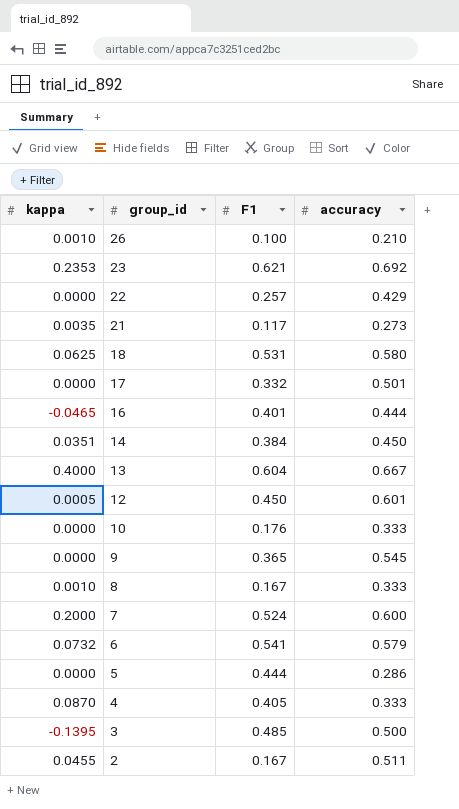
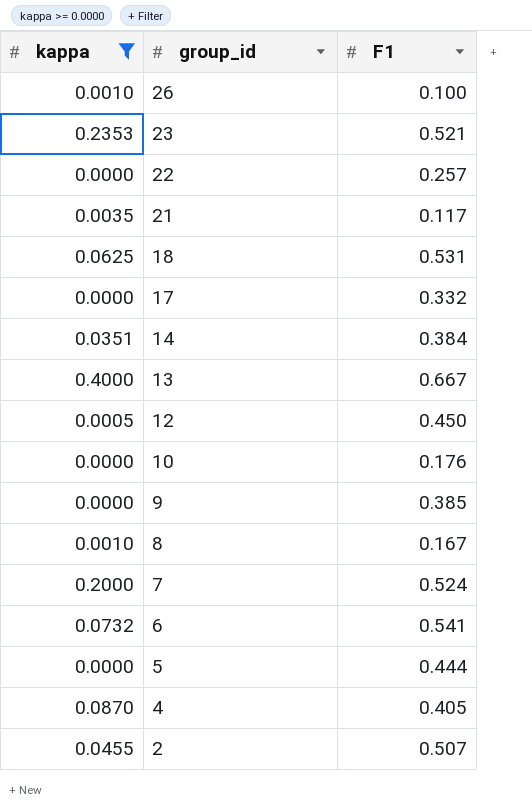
filter: none -> kappa >= 0.0000
column accuracy | position: 4 -> none
23 | F1: 0.621 -> 0.521
13 | F1: 0.604 -> 0.667
9 | F1: 0.365 -> 0.385
2 | F1: 0.167 -> 0.507

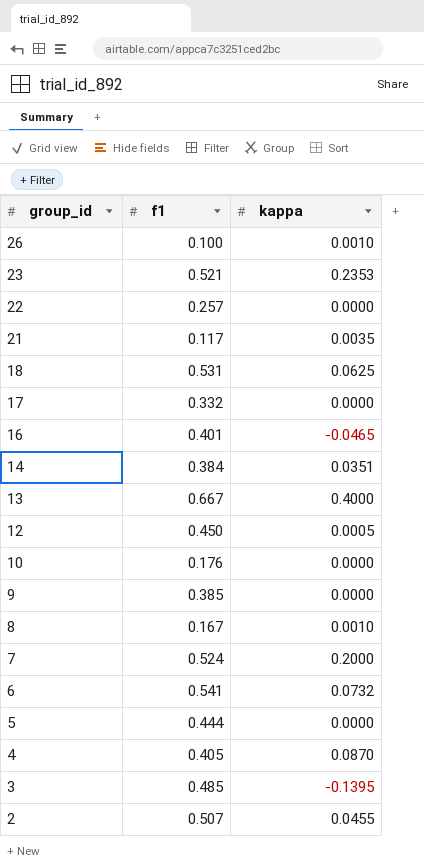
filter: kappa >= 0.0000 -> none
column name: F1 -> f1
column kappa | position: 1 -> 3

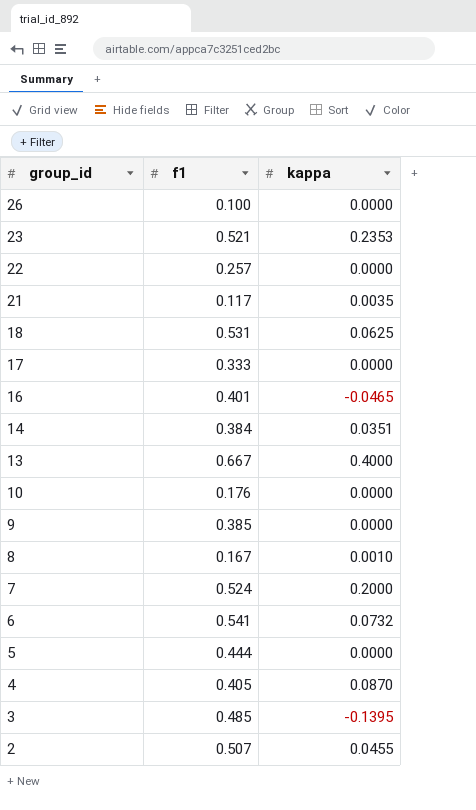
row 12: 0.450 | 0.0005 -> none
26 | kappa: 0.0010 -> 0.0000
17 | f1: 0.332 -> 0.333

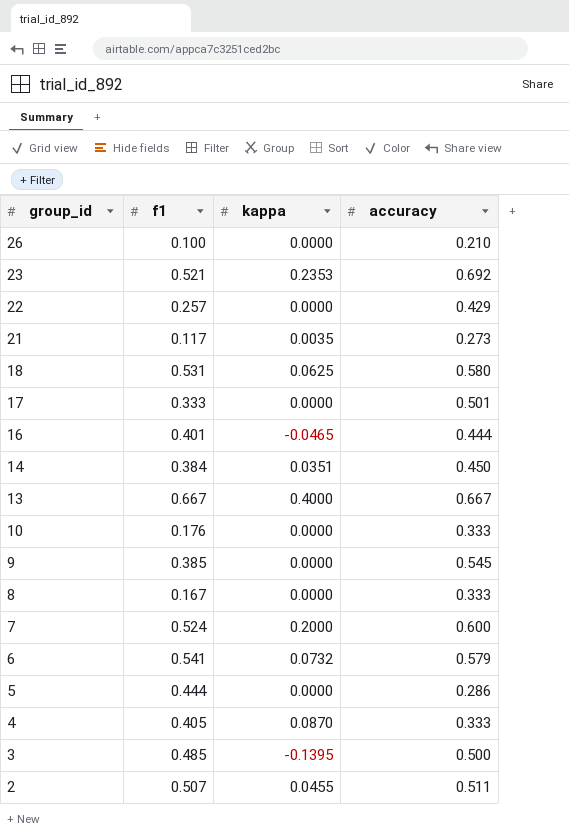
column accuracy | position: none -> 4
8 | kappa: 0.0010 -> 0.0000

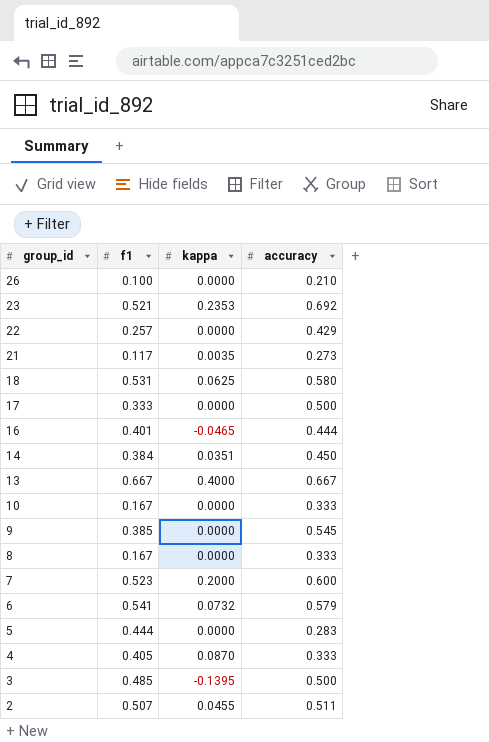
17 | accuracy: 0.501 -> 0.500
10 | f1: 0.176 -> 0.167
7 | f1: 0.524 -> 0.523
5 | accuracy: 0.286 -> 0.283

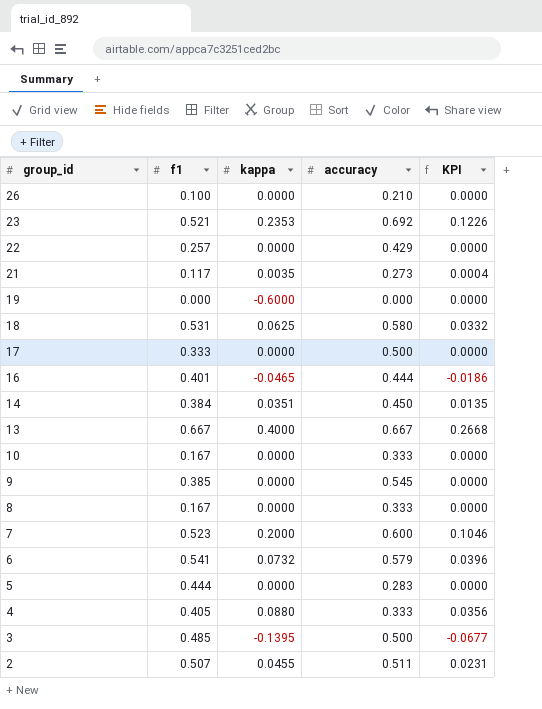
column KPI | formula: none -> [f1] * [kappa]
row 19: none -> 0.000 | -0.6000 | 0.000 | 0.0000
4 | kappa: 0.0870 -> 0.0880

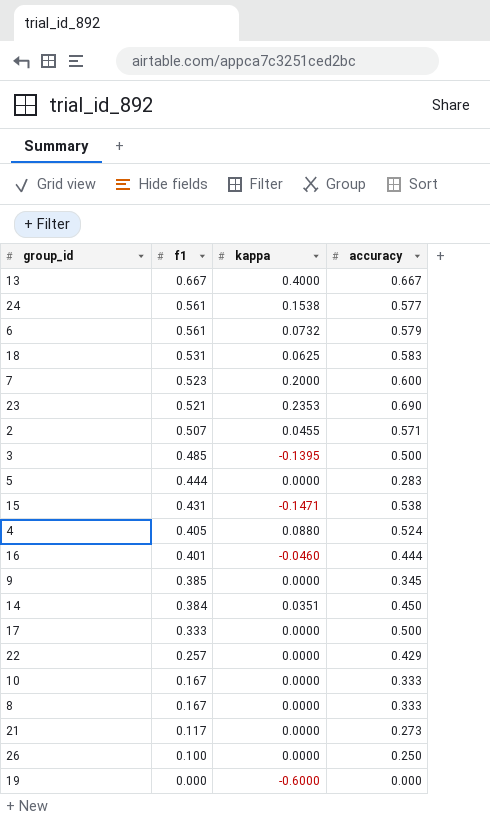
row order: group_id descending -> f1 descending
column KPI | formula: [f1] * [kappa] -> none
row 24: none -> 0.561 | 0.1538 | 0.577
6 | f1: 0.541 -> 0.561
18 | accuracy: 0.580 -> 0.583
23 | accuracy: 0.692 -> 0.690
2 | accuracy: 0.511 -> 0.571
row 15: none -> 0.431 | -0.1471 | 0.538
4 | accuracy: 0.333 -> 0.524
16 | kappa: -0.0465 -> -0.0460
9 | accuracy: 0.545 -> 0.345
21 | kappa: 0.0035 -> 0.0000
26 | accuracy: 0.210 -> 0.250

